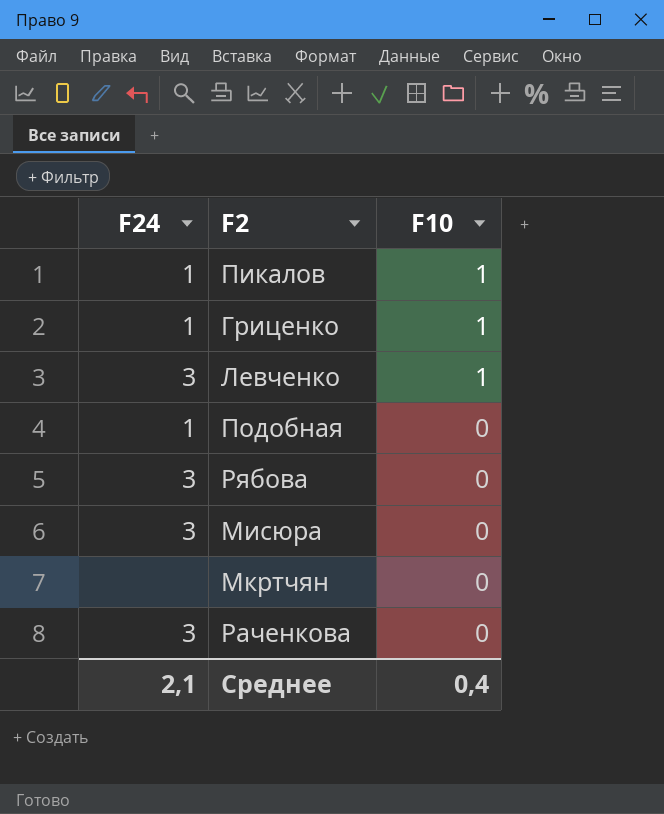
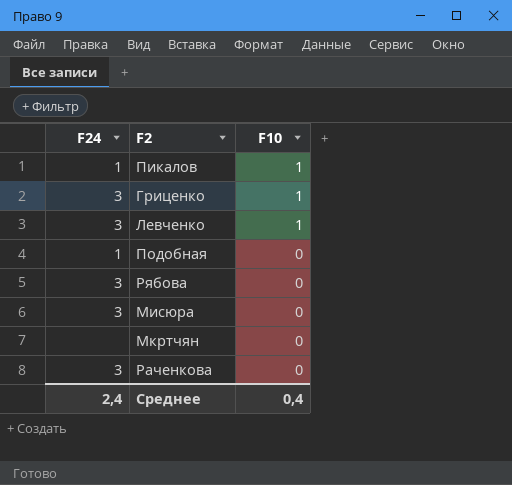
Гриценко | F24: 1 -> 3
Среднее | F24: 2,1 -> 2,4

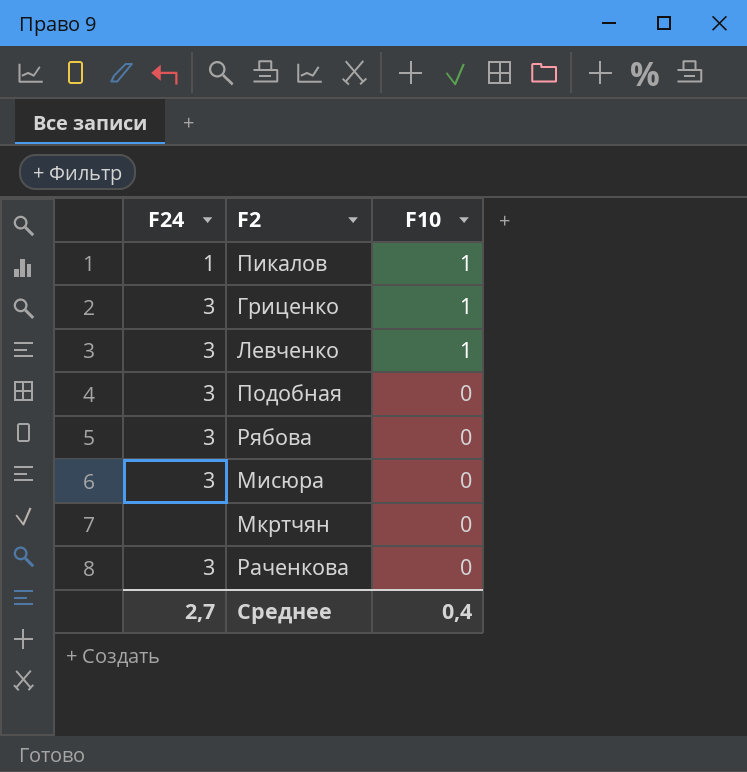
Подобная | F24: 1 -> 3
Среднее | F24: 2,4 -> 2,7

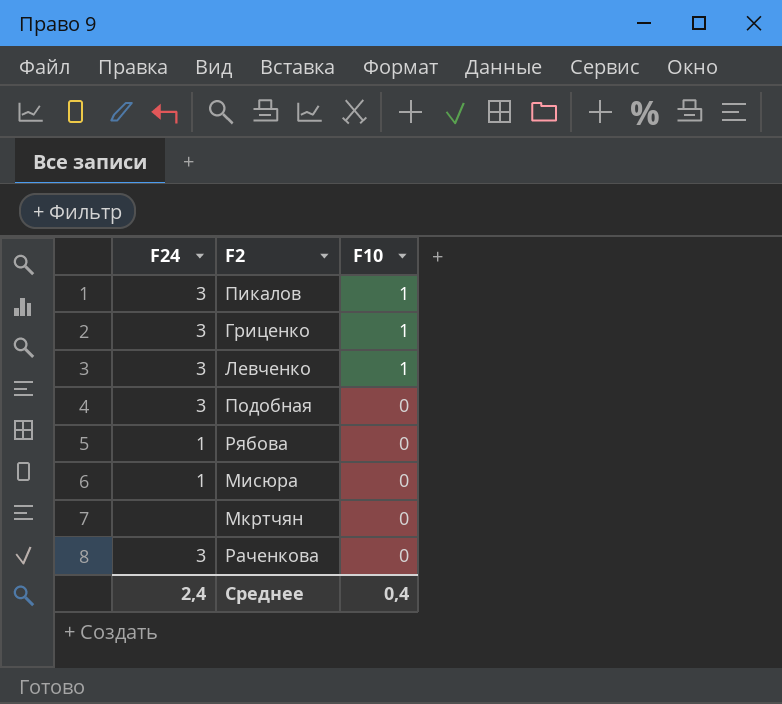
Пикалов | F24: 1 -> 3
Рябова | F24: 3 -> 1
Мисюра | F24: 3 -> 1
Среднее | F24: 2,7 -> 2,4

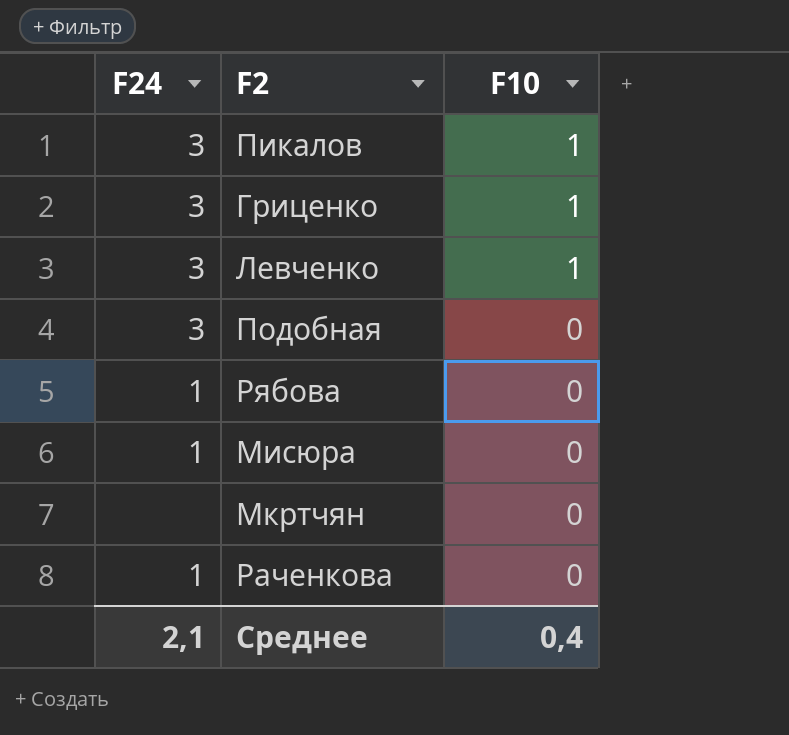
Раченкова | F24: 3 -> 1
Среднее | F24: 2,4 -> 2,1

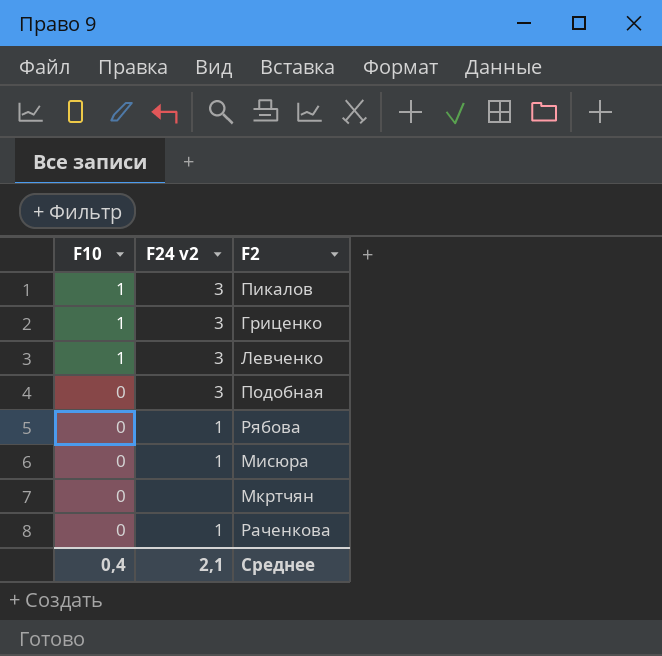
column F10 | position: 3 -> 1
column name: F24 -> F24 v2

